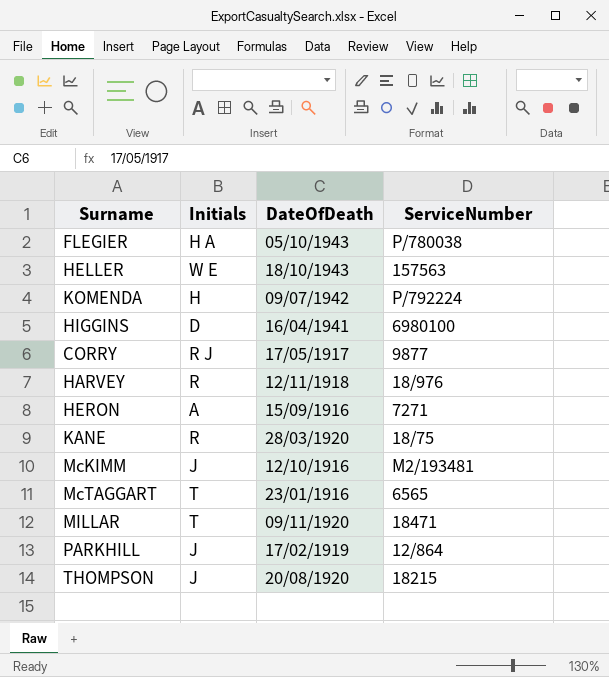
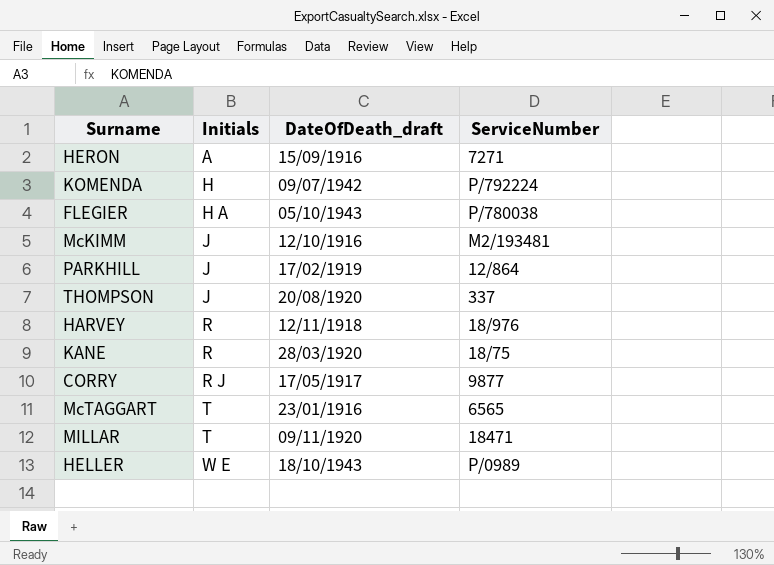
row order: none -> Initials ascending
column name: DateOfDeath -> DateOfDeath_draft
row HIGGINS: D | 16/04/1941 | 6980100 -> none
THOMPSON | ServiceNumber: 18215 -> 337
HELLER | ServiceNumber: 157563 -> P/0989

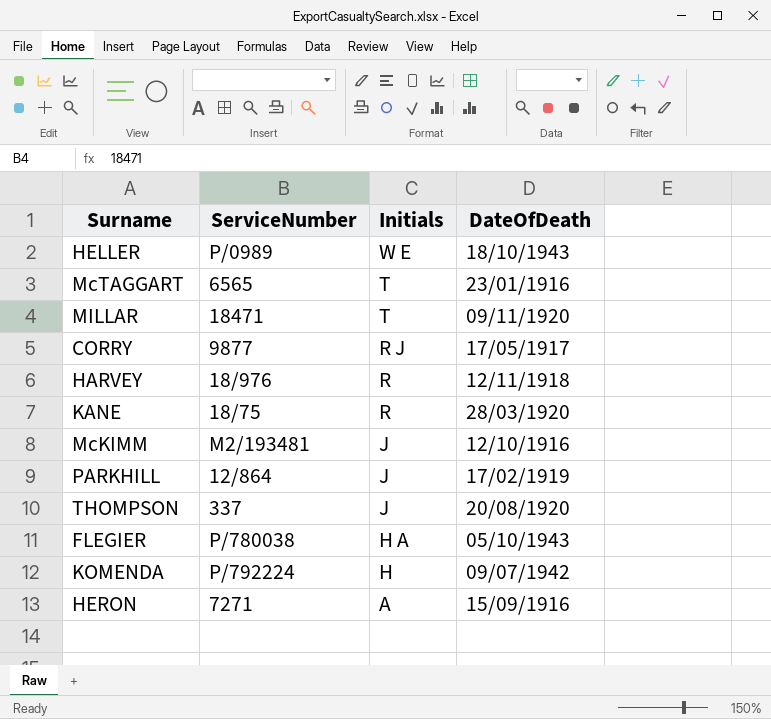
row order: Initials ascending -> Initials descending
column ServiceNumber | position: 4 -> 2
column name: DateOfDeath_draft -> DateOfDeath

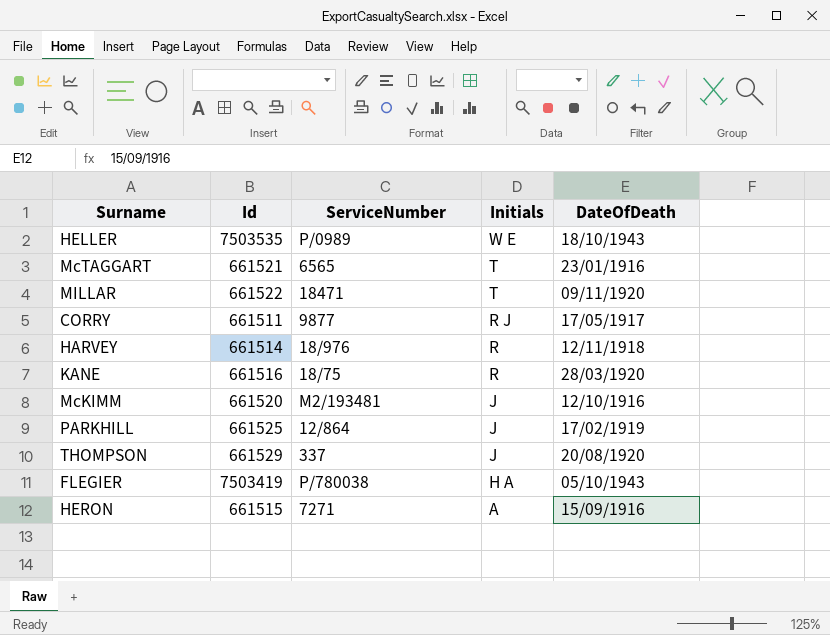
column Id | position: none -> 2
row KOMENDA: P/792224 | H | 09/07/1942 -> none

